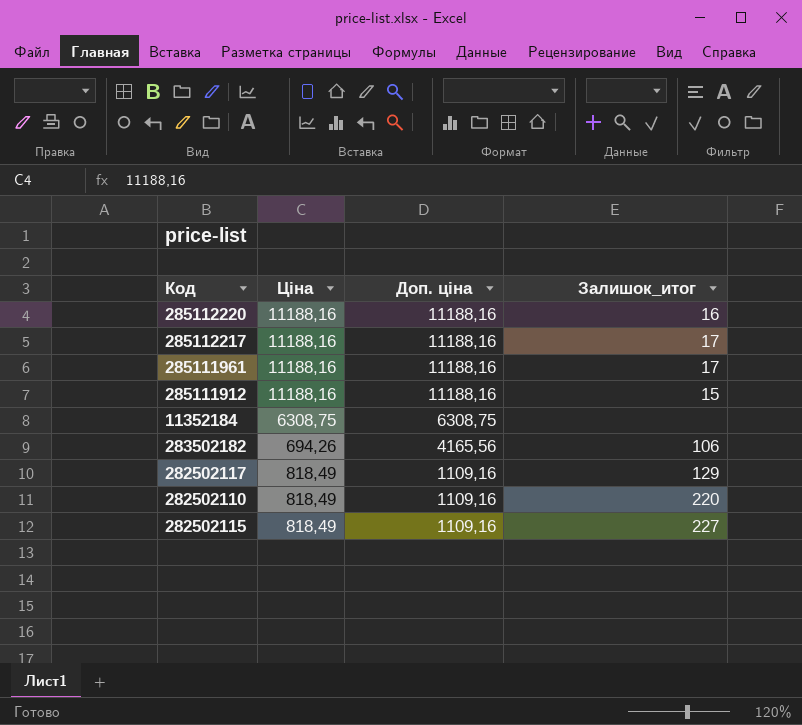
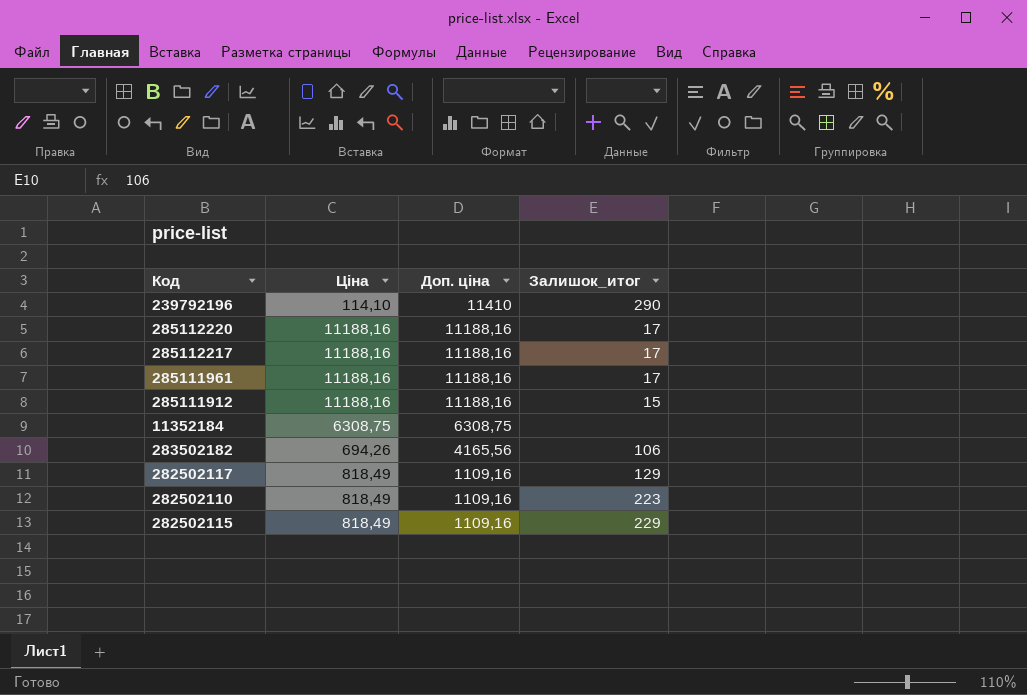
row 239792196: none -> 114,10 | 11410 | 290
285112220 | Залишок_итог: 16 -> 17
282502110 | Залишок_итог: 220 -> 223
282502115 | Залишок_итог: 227 -> 229

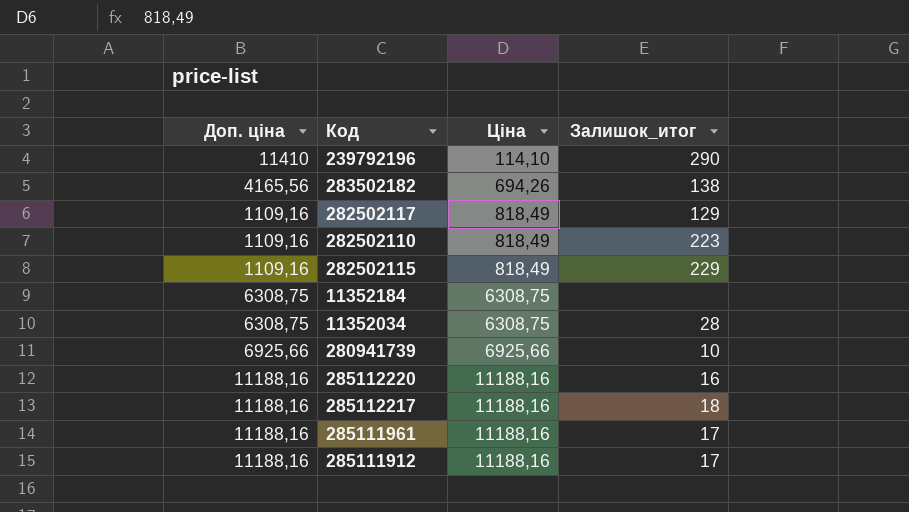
row order: Доп. ціна descending -> Ціна ascending
column Доп. ціна | position: 3 -> 1
283502182 | Залишок_итог: 106 -> 138
row 11352034: none -> 6308,75 | 6308,75 | 28
row 280941739: none -> 6925,66 | 6925,66 | 10
285112220 | Залишок_итог: 17 -> 16
285112217 | Залишок_итог: 17 -> 18
285111912 | Залишок_итог: 15 -> 17

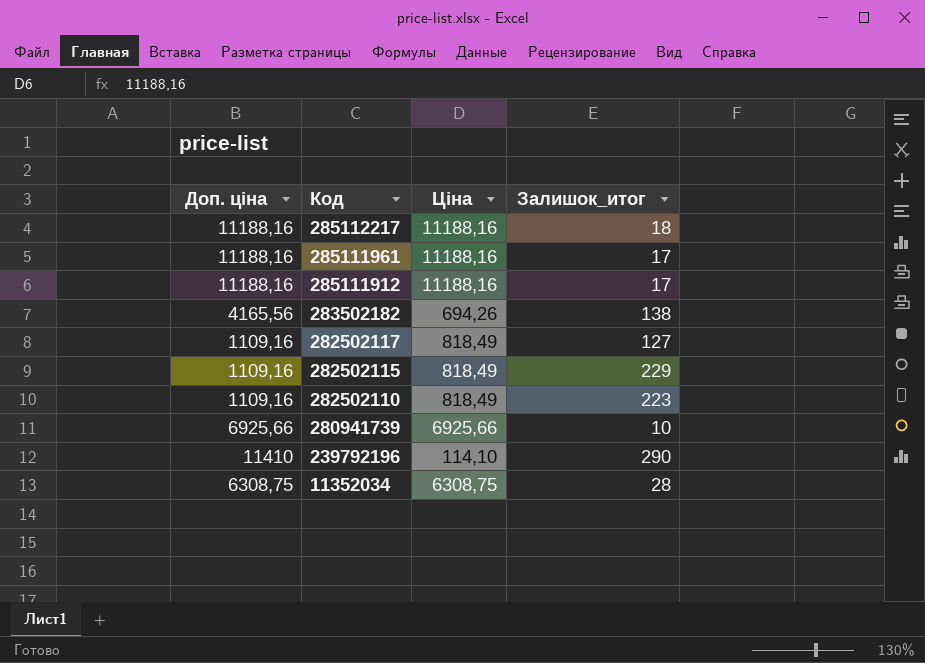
row order: Ціна ascending -> Код descending
row 11352184: 6308,75 | 6308,75 | none -> none
row 285112220: 11188,16 | 11188,16 | 16 -> none
282502117 | Залишок_итог: 129 -> 127

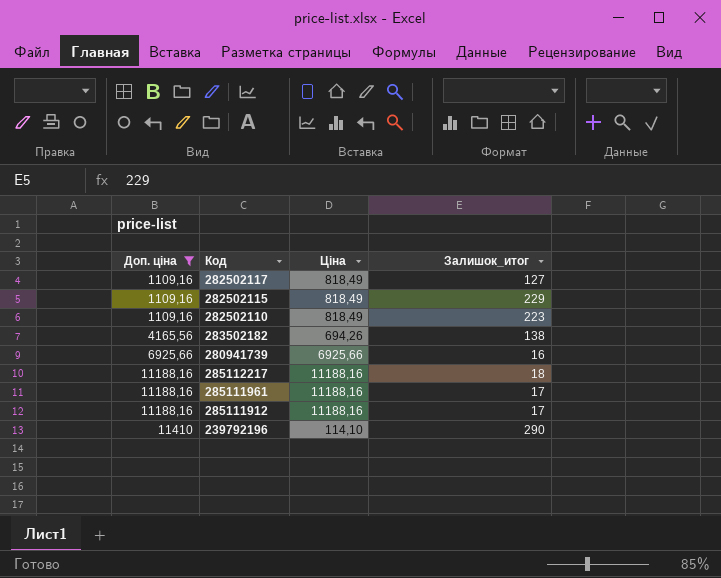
filter: none -> Доп. ціна != 6308,75
row order: Код descending -> Доп. ціна ascending
280941739 | Залишок_итог: 10 -> 16

